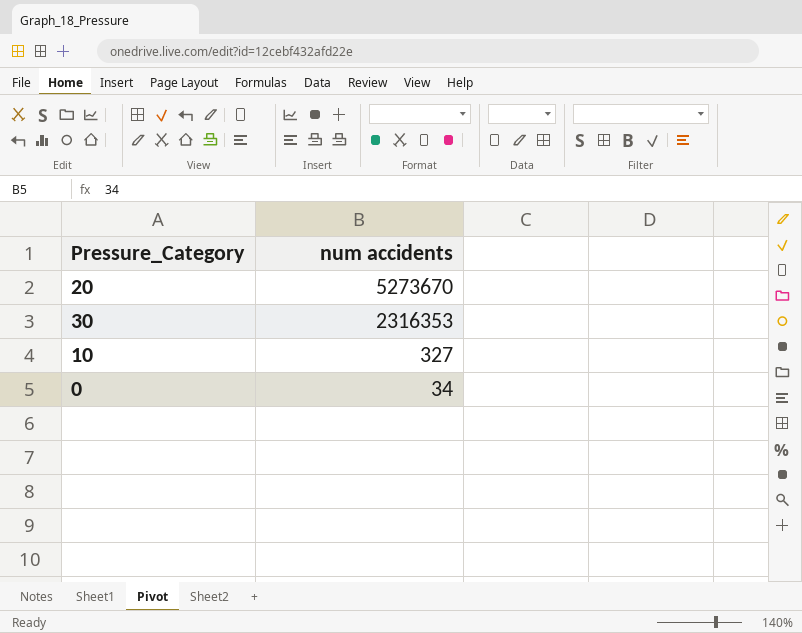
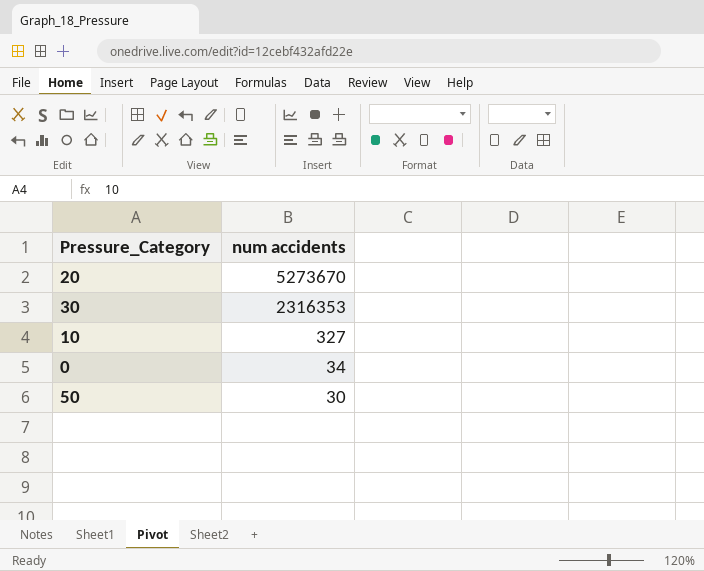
row 50: none -> 30

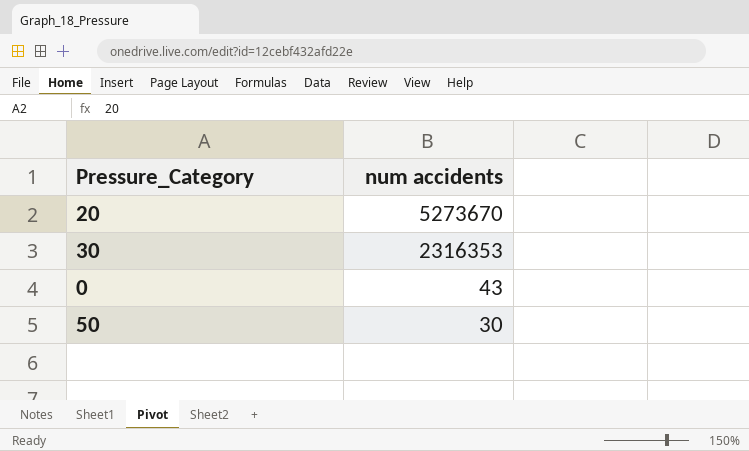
row 10: 327 -> none
0 | num accidents: 34 -> 43

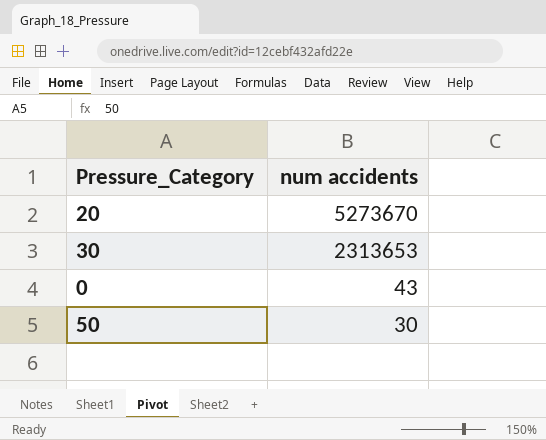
30 | num accidents: 2316353 -> 2313653

